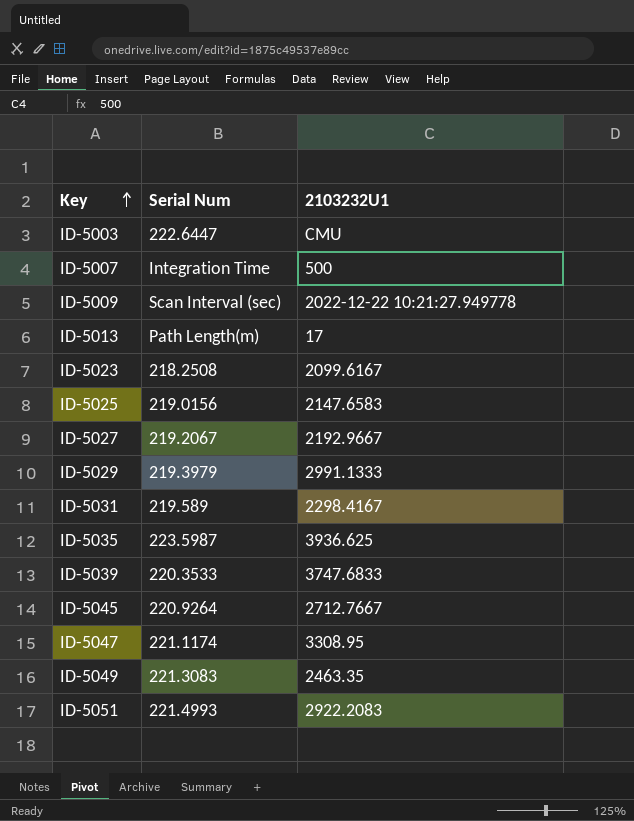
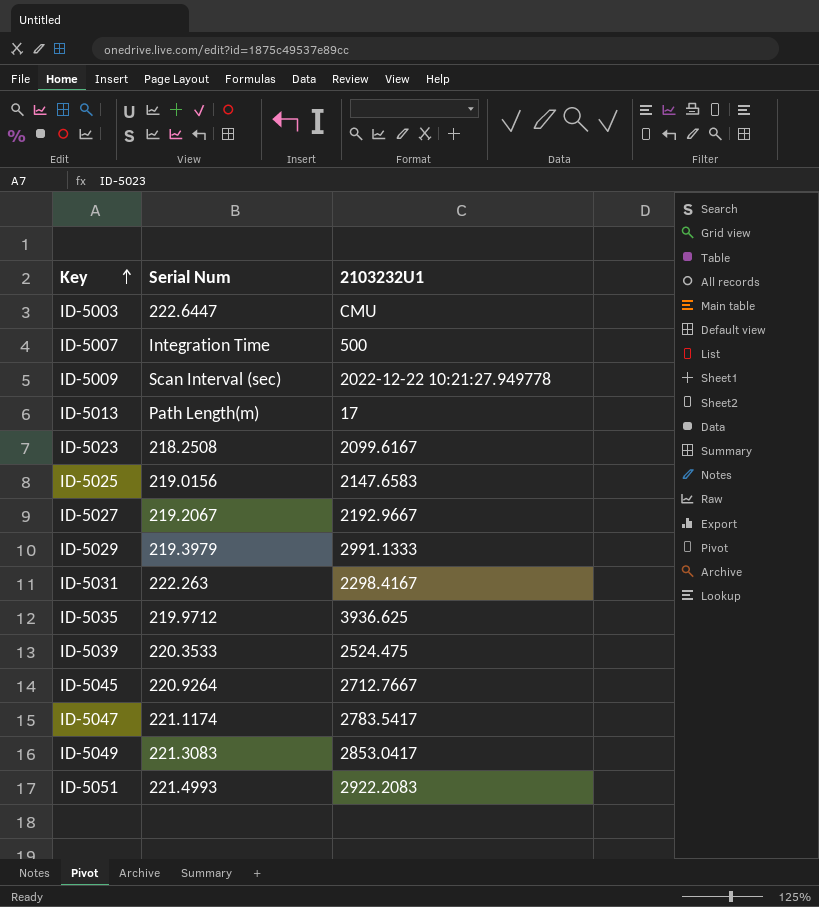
ID-5031 | Serial Num: 219.589 -> 222.263
ID-5035 | Serial Num: 223.5987 -> 219.9712
ID-5039 | 2103232U1: 3747.6833 -> 2524.475
ID-5047 | 2103232U1: 3308.95 -> 2783.5417
ID-5049 | 2103232U1: 2463.35 -> 2853.0417

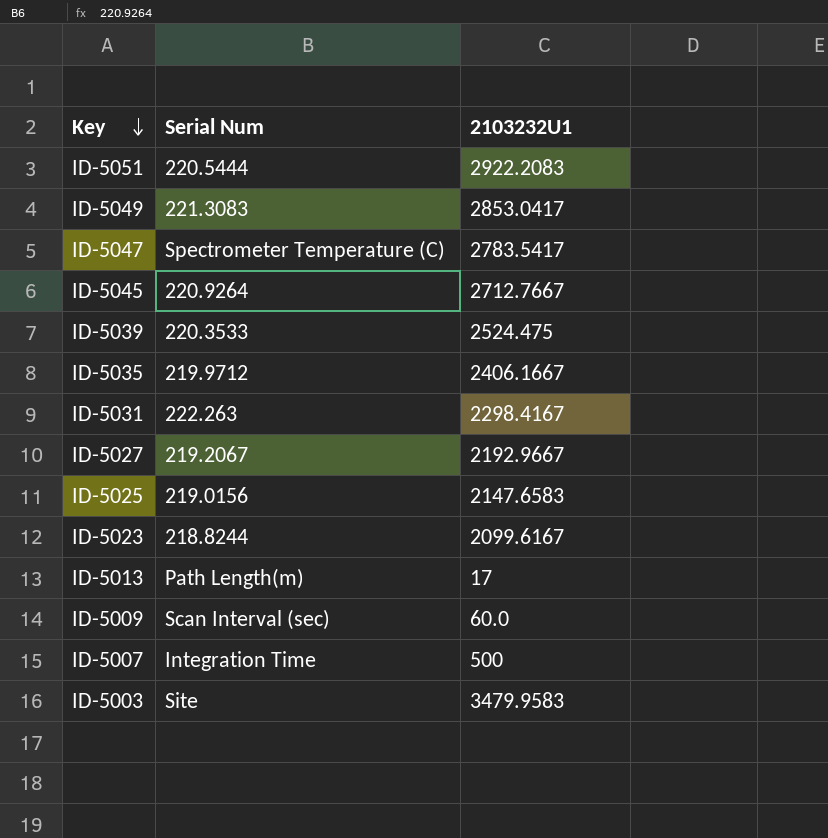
row order: Key ascending -> Key descending
row ID-5029: 219.3979 | 2991.1333 -> none
ID-5051 | Serial Num: 221.4993 -> 220.5444
ID-5047 | Serial Num: 221.1174 -> Spectrometer Temperature (C)
ID-5035 | 2103232U1: 3936.625 -> 2406.1667
ID-5023 | Serial Num: 218.2508 -> 218.8244
ID-5009 | 2103232U1: 2022-12-22 10:21:27.949778 -> 60.0
ID-5003 | Serial Num: 222.6447 -> Site
ID-5003 | 2103232U1: CMU -> 3479.9583

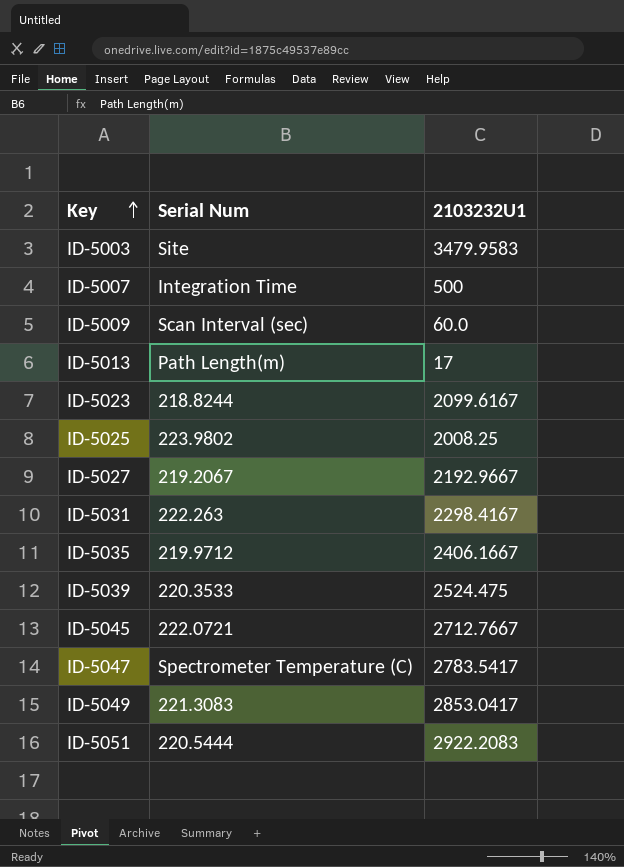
row order: Key descending -> Key ascending
ID-5025 | Serial Num: 219.0156 -> 223.9802
ID-5025 | 2103232U1: 2147.6583 -> 2008.25
ID-5045 | Serial Num: 220.9264 -> 222.0721

